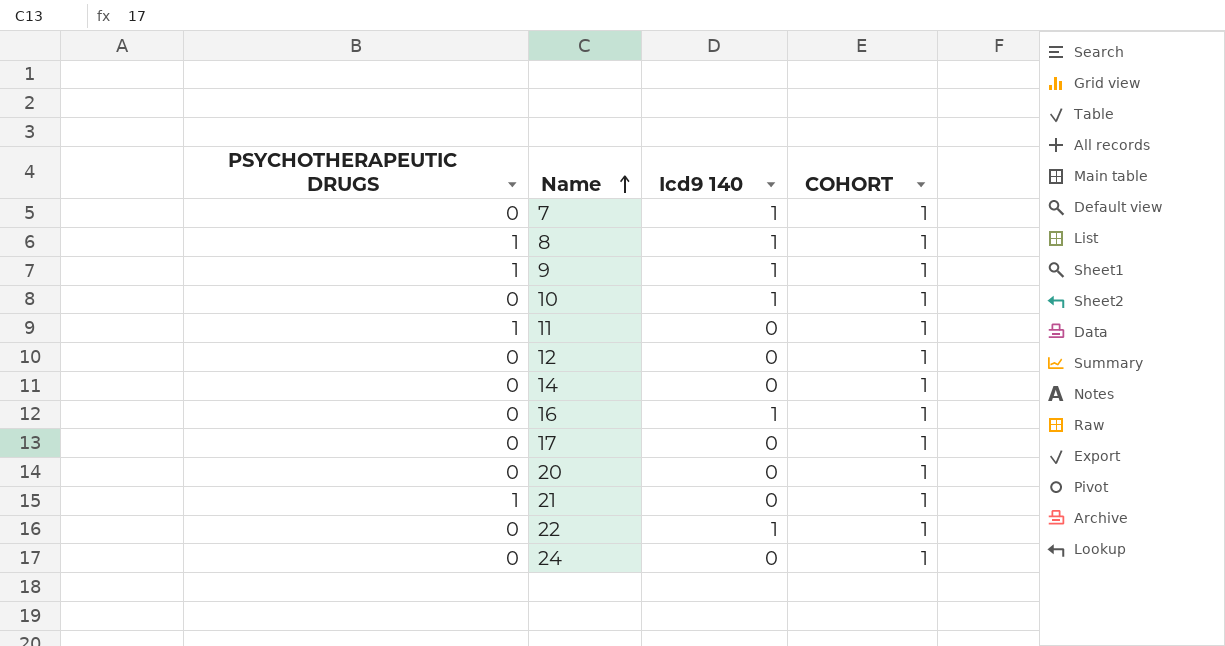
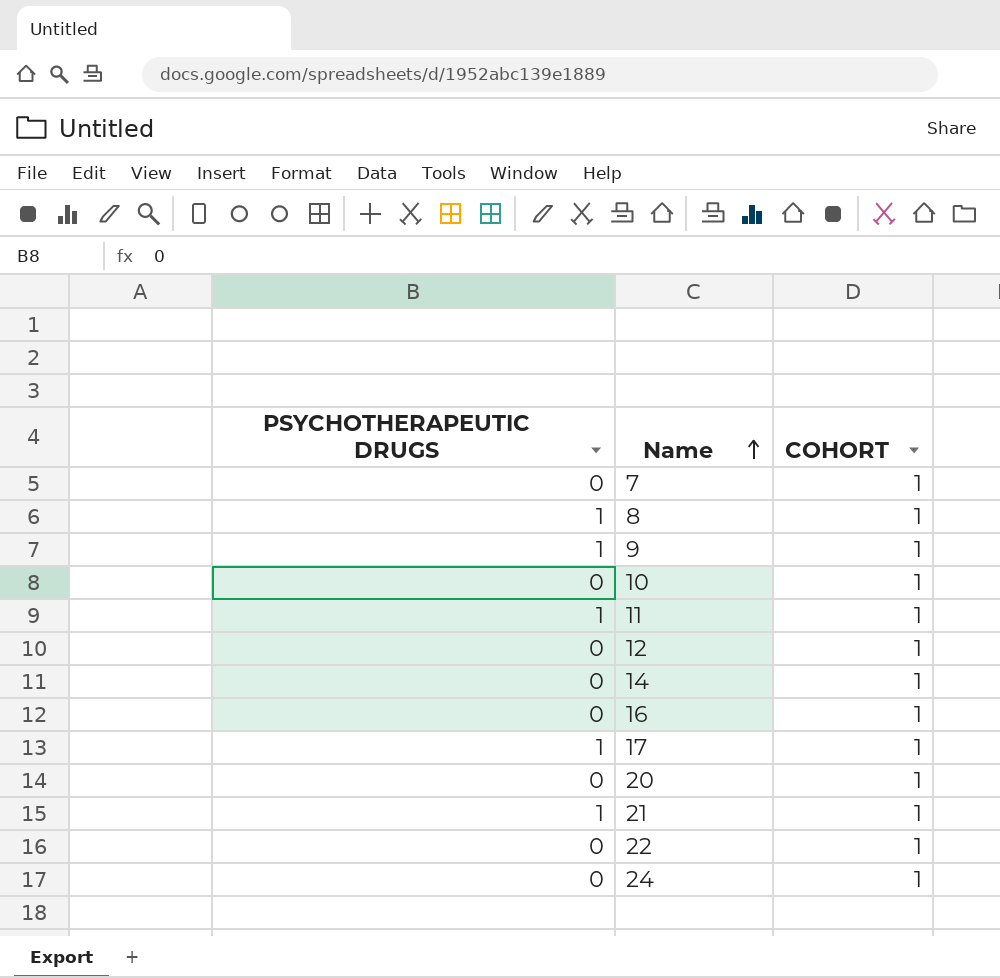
column Icd9 140 | position: 3 -> none
17 | PSYCHOTHERAPEUTIC DRUGS: 0 -> 1

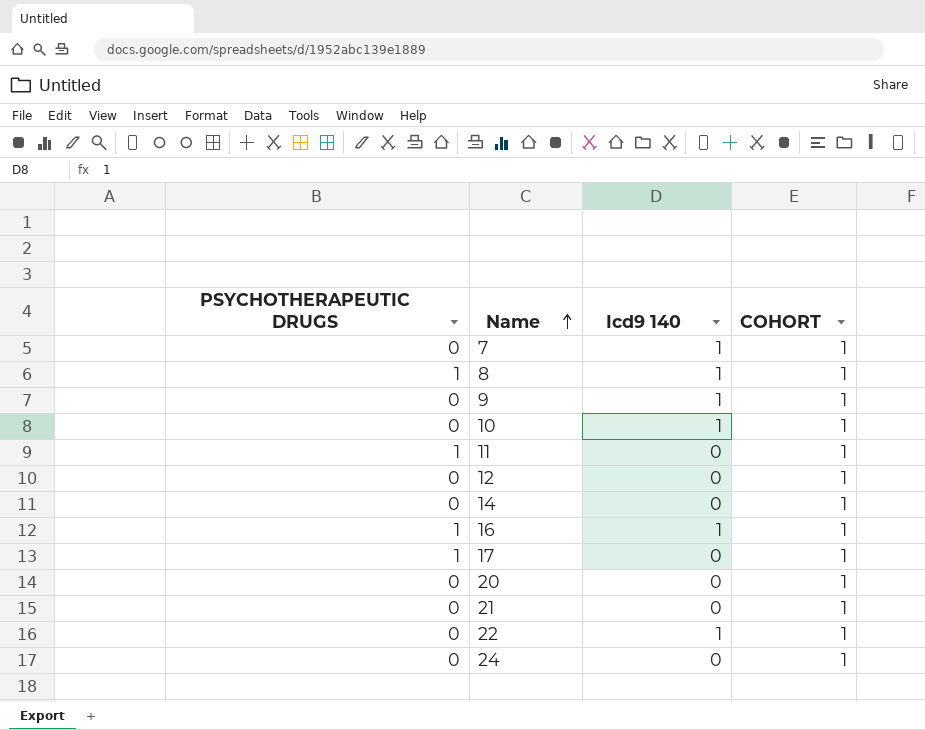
column Icd9 140 | position: none -> 3
9 | PSYCHOTHERAPEUTIC DRUGS: 1 -> 0
16 | PSYCHOTHERAPEUTIC DRUGS: 0 -> 1
21 | PSYCHOTHERAPEUTIC DRUGS: 1 -> 0

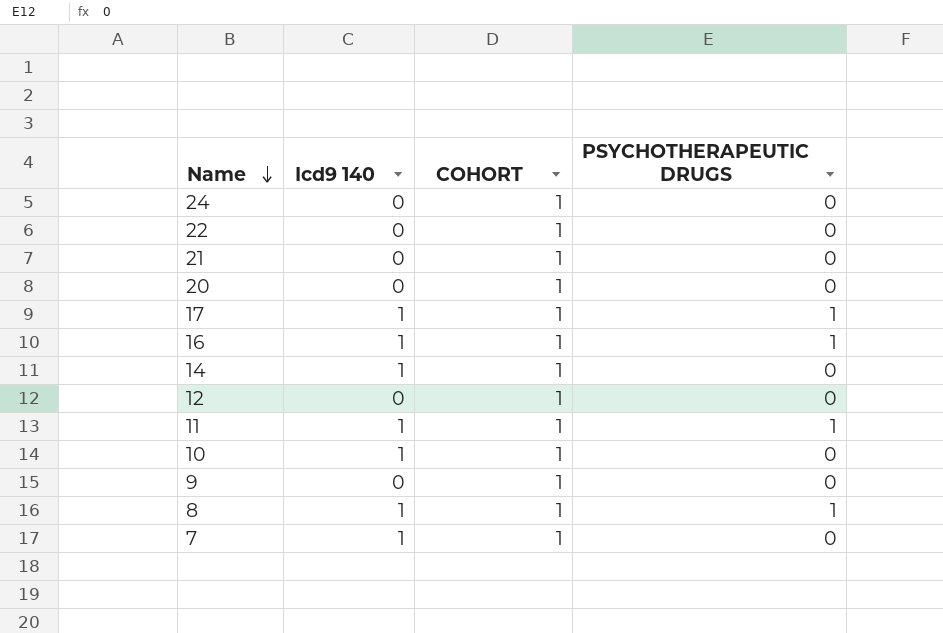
row order: Name ascending -> Name descending
column PSYCHOTHERAPEUTIC DRUGS | position: 1 -> 4
22 | Icd9 140: 1 -> 0
17 | Icd9 140: 0 -> 1
14 | Icd9 140: 0 -> 1
11 | Icd9 140: 0 -> 1
9 | Icd9 140: 1 -> 0

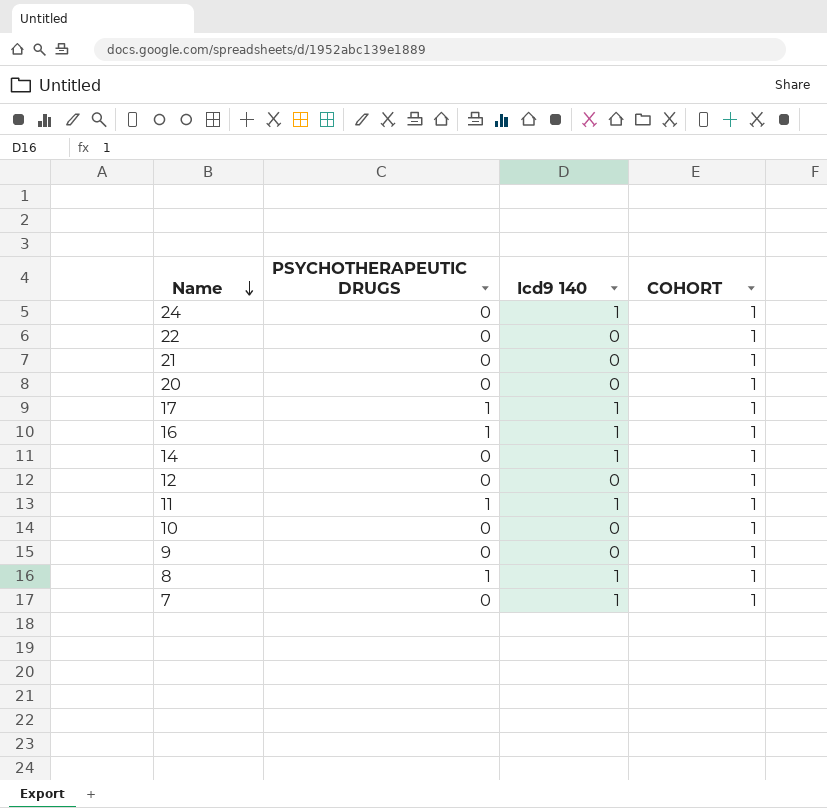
column PSYCHOTHERAPEUTIC DRUGS | position: 4 -> 2
24 | Icd9 140: 0 -> 1
10 | Icd9 140: 1 -> 0

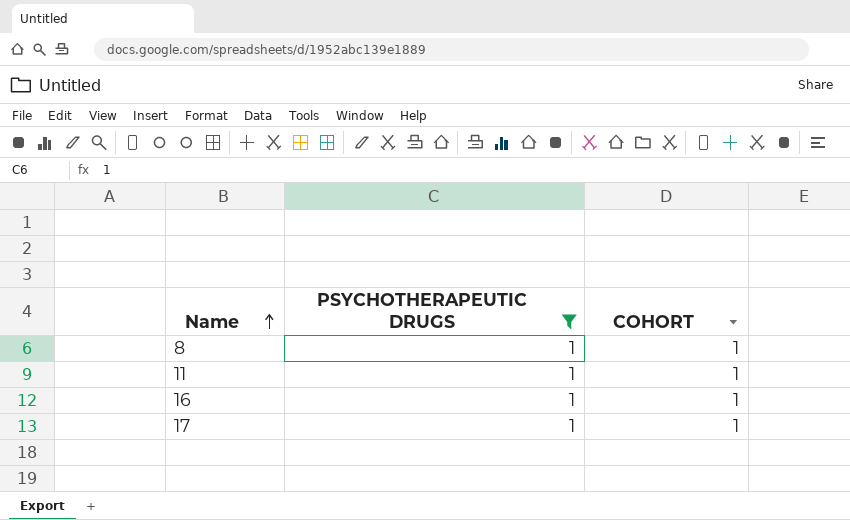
filter: none -> PSYCHOTHERAPEUTIC DRUGS = 1
row order: Name descending -> Name ascending
column Icd9 140 | position: 3 -> none

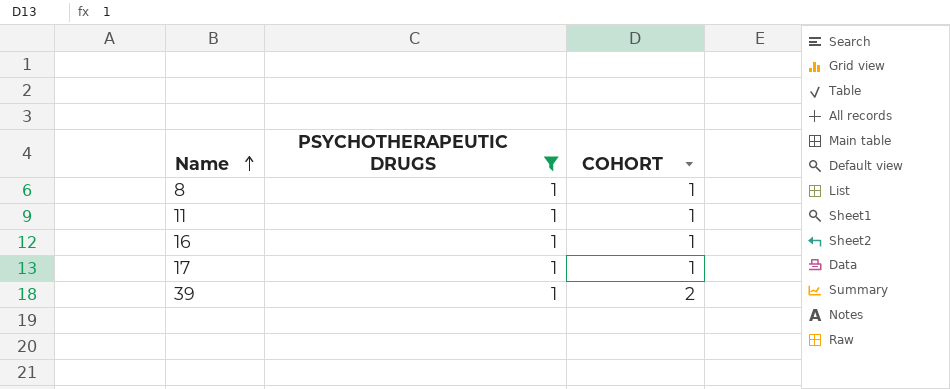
row 39: none -> 1 | 2

